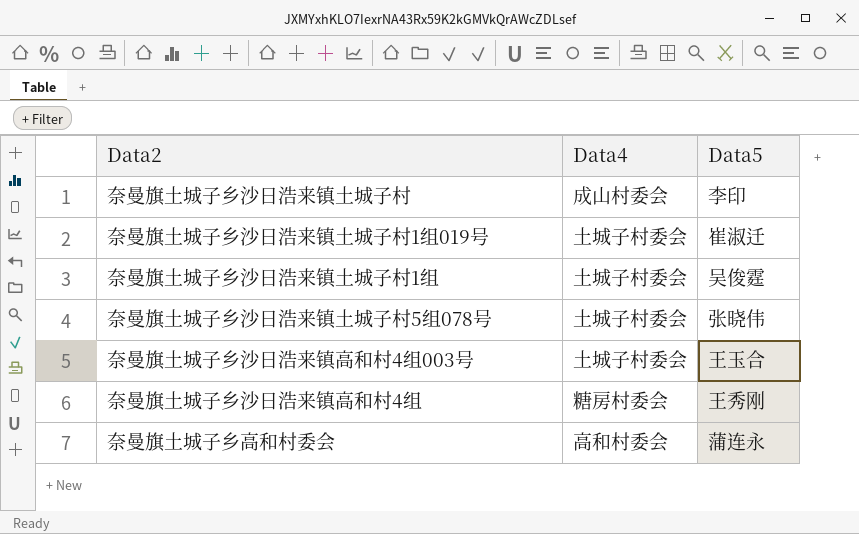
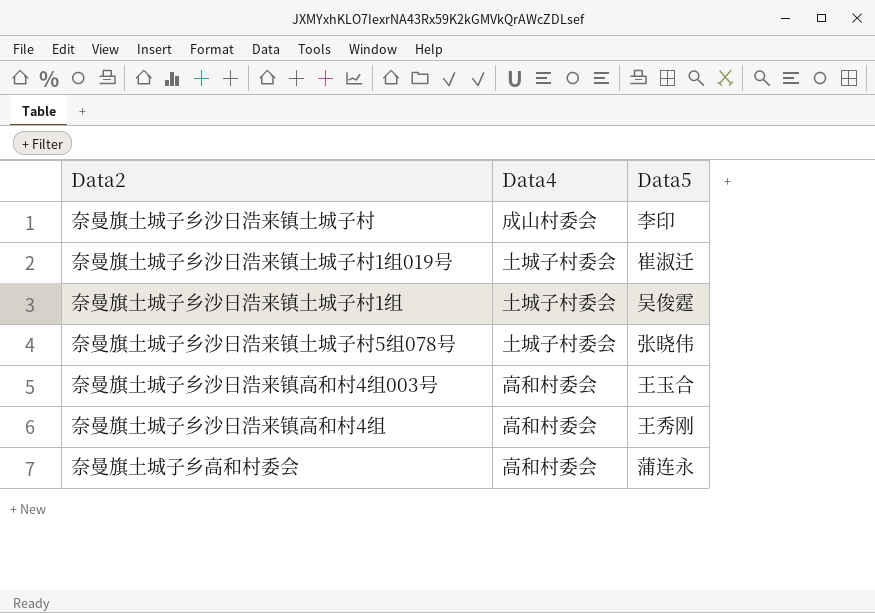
奈曼旗土城子乡沙日浩来镇高和村4组003号 | Data4: 土城子村委会 -> 高和村委会
奈曼旗土城子乡沙日浩来镇高和村4组 | Data4: 糖房村委会 -> 高和村委会

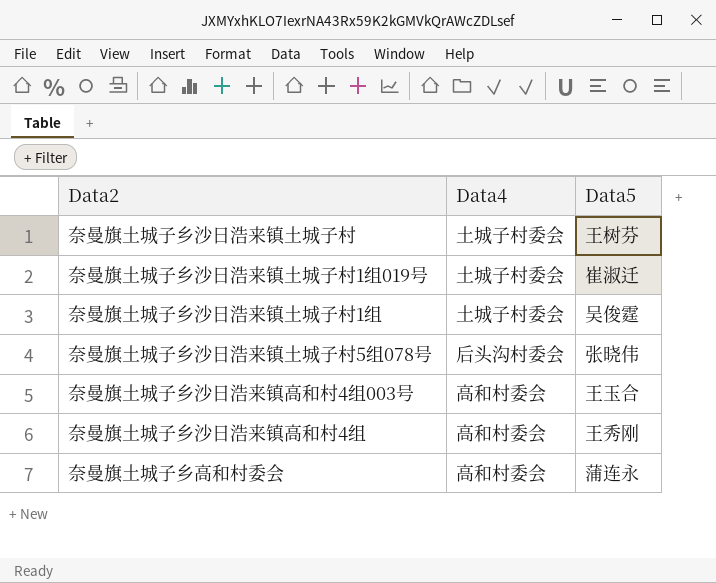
奈曼旗土城子乡沙日浩来镇土城子村 | Data4: 成山村委会 -> 土城子村委会
奈曼旗土城子乡沙日浩来镇土城子村 | Data5: 李印 -> 王树芬
奈曼旗土城子乡沙日浩来镇土城子村5组078号 | Data4: 土城子村委会 -> 后头沟村委会

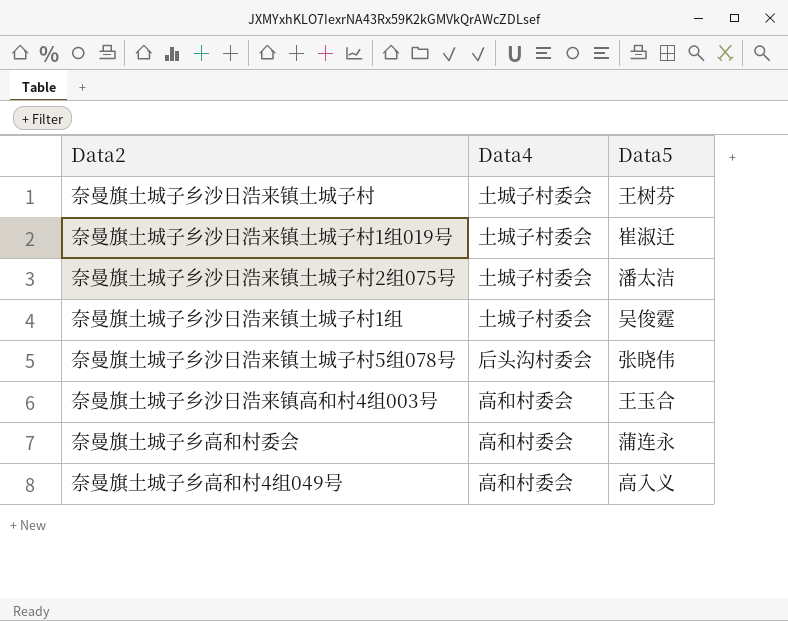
row 奈曼旗土城子乡沙日浩来镇高和村4组: 高和村委会 | 王秀刚 -> none
row 奈曼旗土城子乡沙日浩来镇土城子村2组075号: none -> 土城子村委会 | 潘太洁
row 奈曼旗土城子乡高和村4组049号: none -> 高和村委会 | 高入义

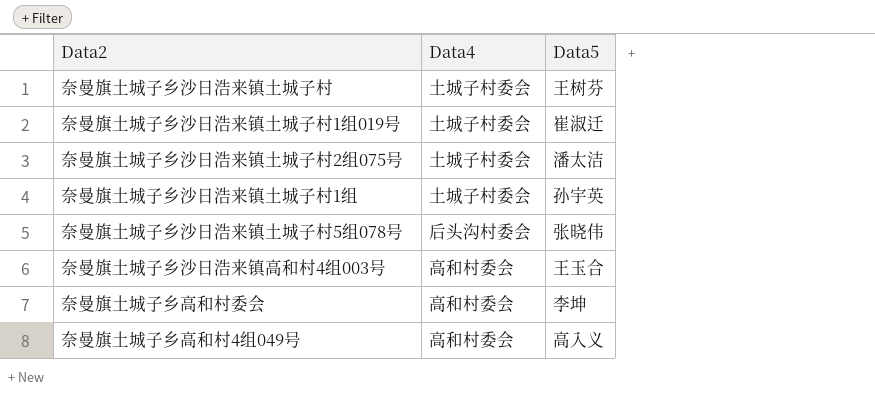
奈曼旗土城子乡沙日浩来镇土城子村1组 | Data5: 吴俊霆 -> 孙宇英
奈曼旗土城子乡高和村委会 | Data5: 蒲连永 -> 李坤

